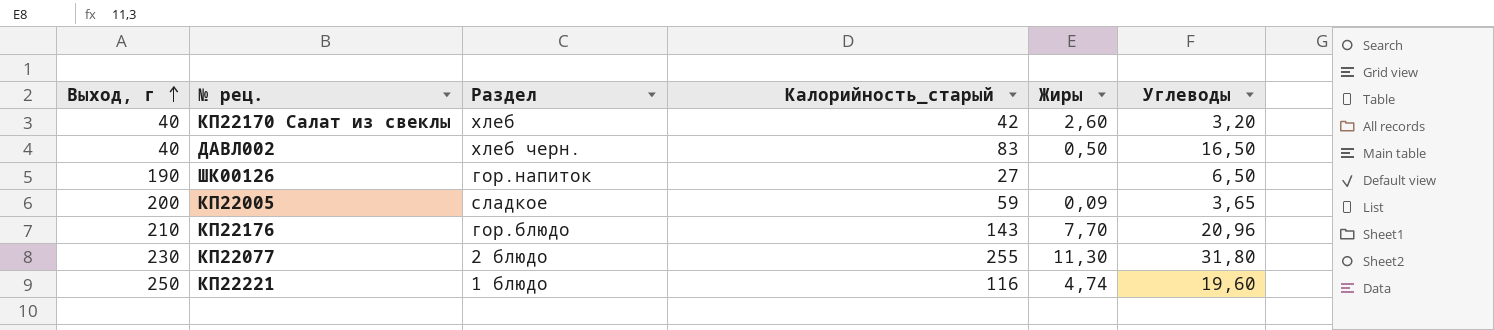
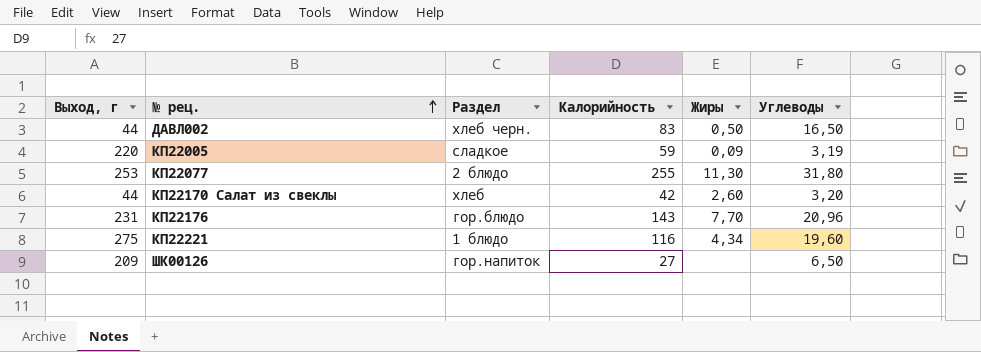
row order: Выход, г ascending -> № рец. ascending
column name: Калорийность_старый -> Калорийность
ДАВЛ002 | Выход, г: 40 -> 44
КП22005 | Выход, г: 200 -> 220
КП22005 | Углеводы: 3,65 -> 3,19
КП22077 | Выход, г: 230 -> 253
КП22170 Салат из свеклы | Выход, г: 40 -> 44
КП22176 | Выход, г: 210 -> 231
КП22221 | Выход, г: 250 -> 275
КП22221 | Жиры: 4,74 -> 4,34
ШК00126 | Выход, г: 190 -> 209

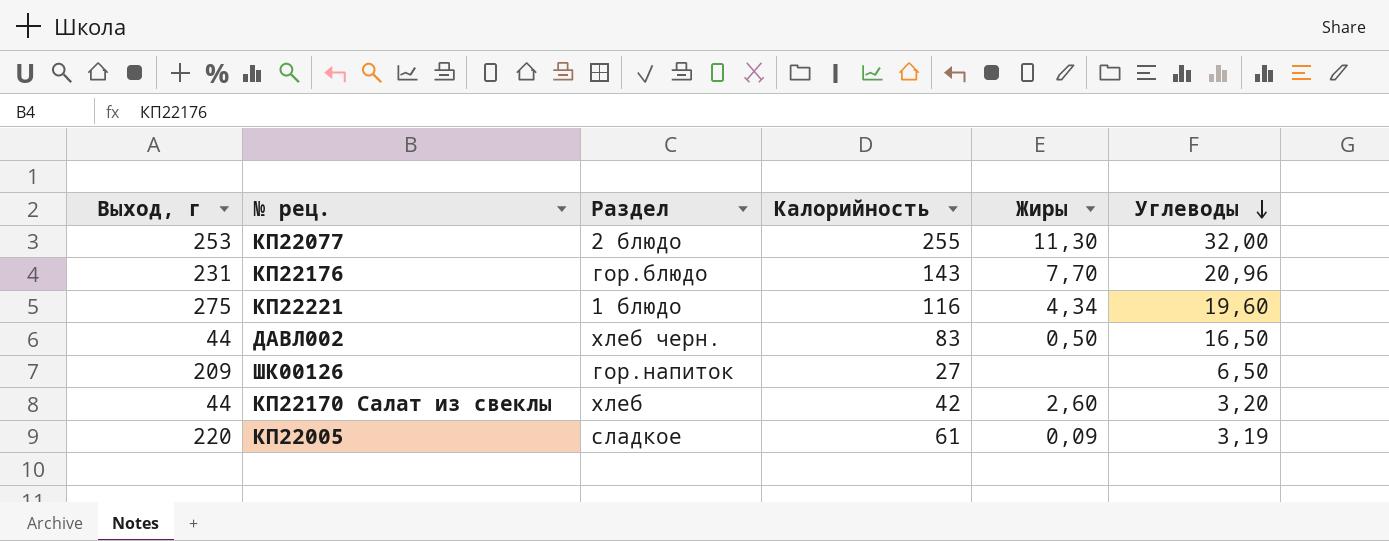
row order: № рец. ascending -> Углеводы descending
КП22077 | Углеводы: 31,80 -> 32,00
КП22005 | Калорийность: 59 -> 61

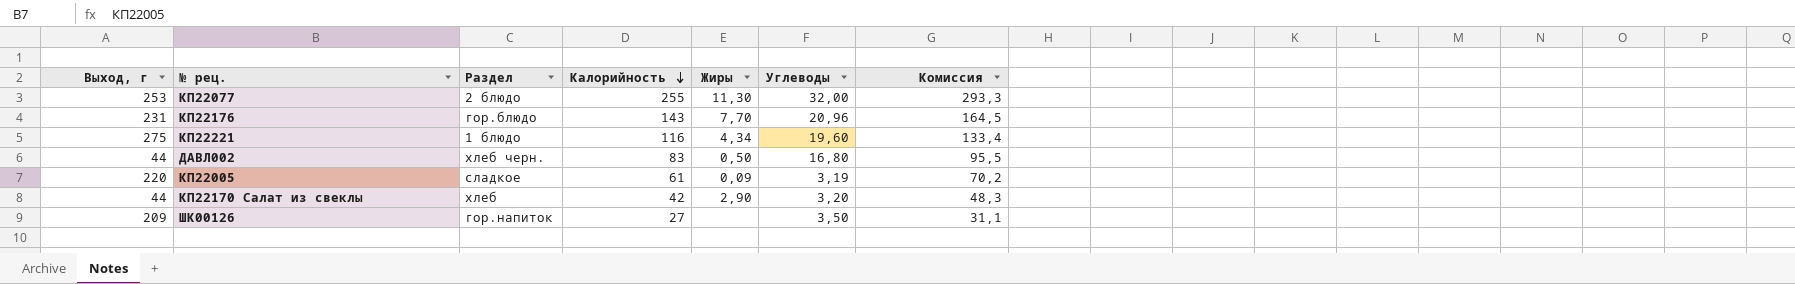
row order: Углеводы descending -> Калорийность descending
column Комиссия | formula: none -> [Калорийность] * 1,15
ДАВЛ002 | Углеводы: 16,50 -> 16,80
КП22170 Салат из свеклы | Жиры: 2,60 -> 2,90
ШК00126 | Углеводы: 6,50 -> 3,50

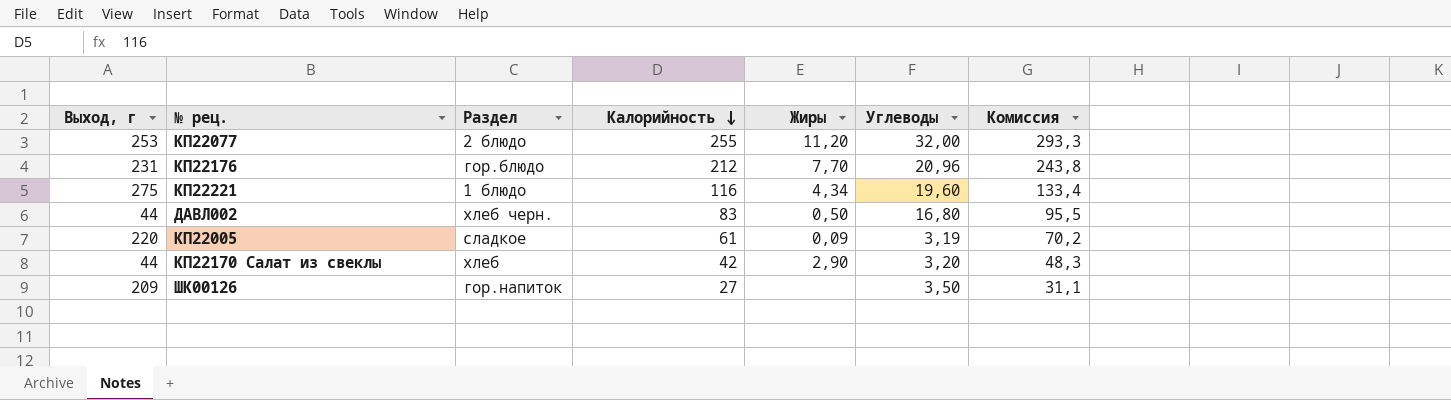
КП22077 | Жиры: 11,30 -> 11,20
КП22176 | Калорийность: 143 -> 212
КП22176 | Комиссия: 164,5 -> 243,8

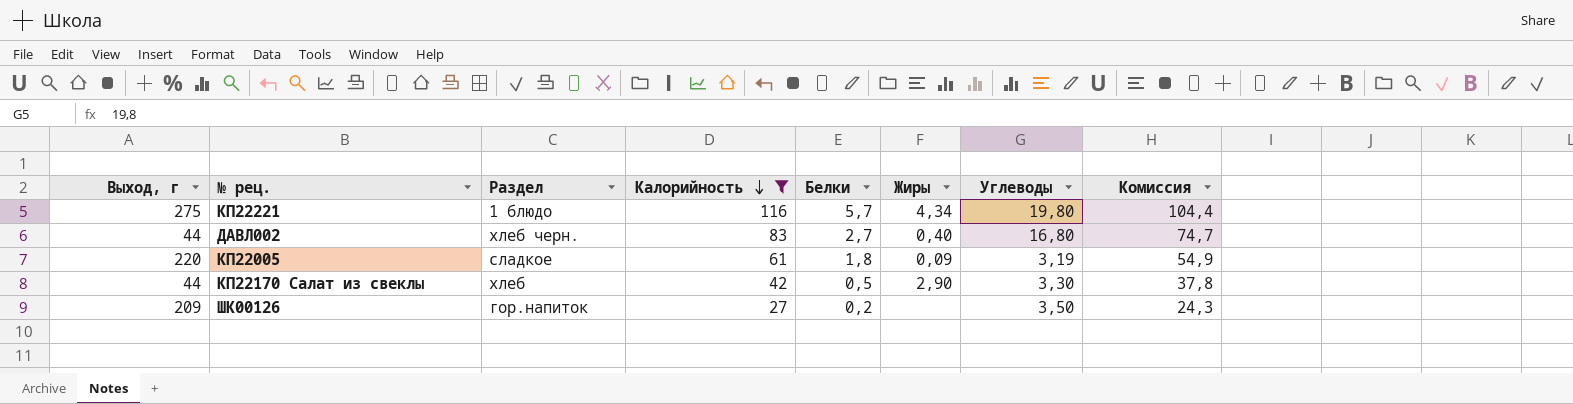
filter: none -> Калорийность <= 116
column Белки | position: none -> 5
column Комиссия | formula: [Калорийность] * 1,15 -> [Калорийность] * 0,9
КП22221 | Углеводы: 19,60 -> 19,80
ДАВЛ002 | Жиры: 0,50 -> 0,40
КП22170 Салат из свеклы | Углеводы: 3,20 -> 3,30

